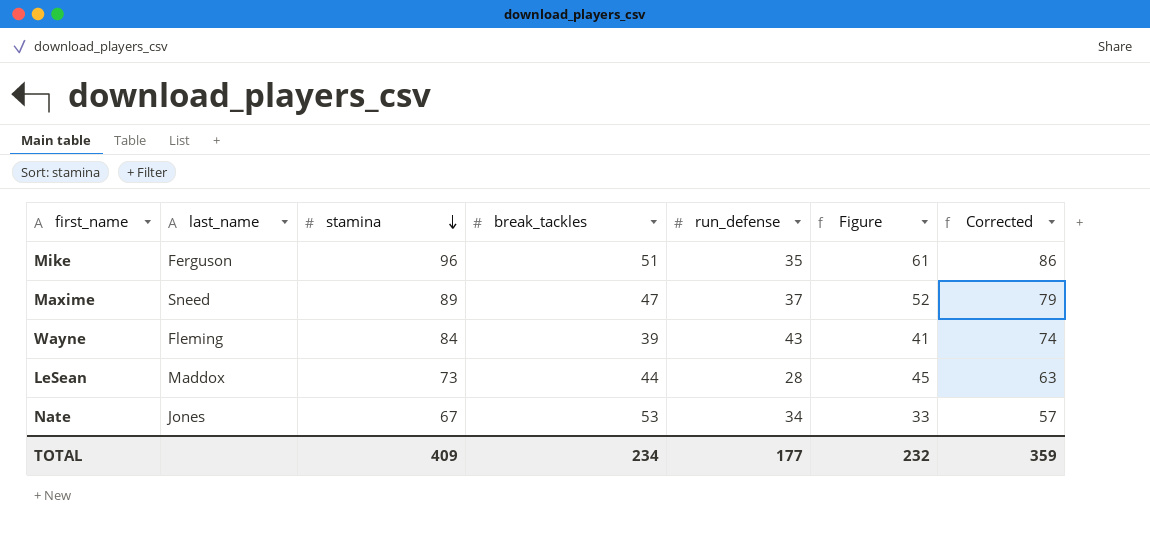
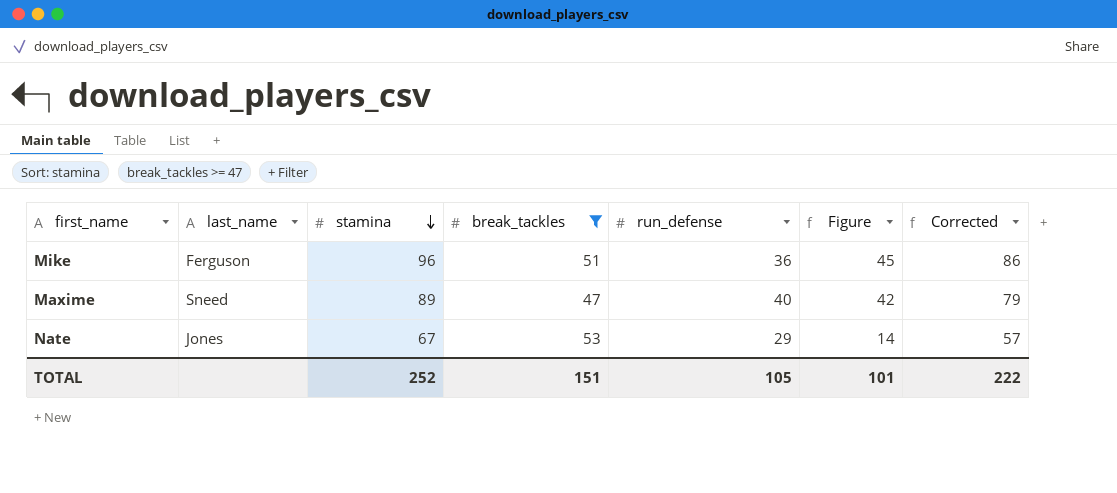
filter: none -> break_tackles >= 47
column Figure | formula: [stamina] - [run_defense] -> [stamina] - [break_tackles]
Mike | run_defense: 35 -> 36
Maxime | run_defense: 37 -> 40
Nate | run_defense: 34 -> 29
TOTAL | stamina: 409 -> 252
TOTAL | break_tackles: 234 -> 151
TOTAL | run_defense: 177 -> 105
TOTAL | Figure: 232 -> 101
TOTAL | Corrected: 359 -> 222

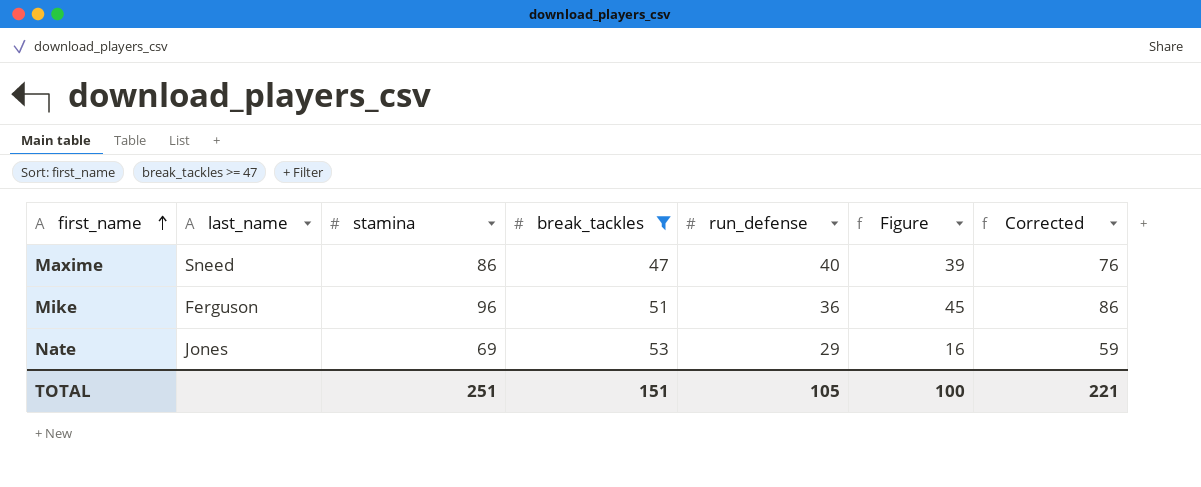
row order: stamina descending -> first_name ascending
Maxime | stamina: 89 -> 86
Maxime | Figure: 42 -> 39
Maxime | Corrected: 79 -> 76
Nate | stamina: 67 -> 69
Nate | Figure: 14 -> 16
Nate | Corrected: 57 -> 59
TOTAL | stamina: 252 -> 251
TOTAL | Figure: 101 -> 100
TOTAL | Corrected: 222 -> 221

